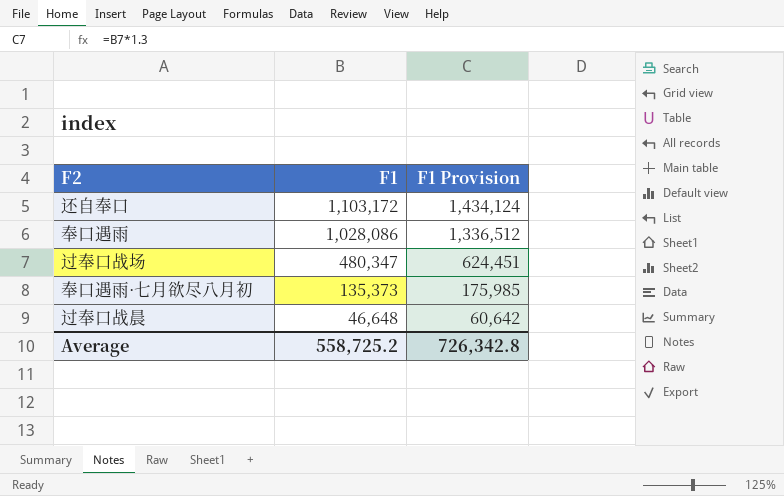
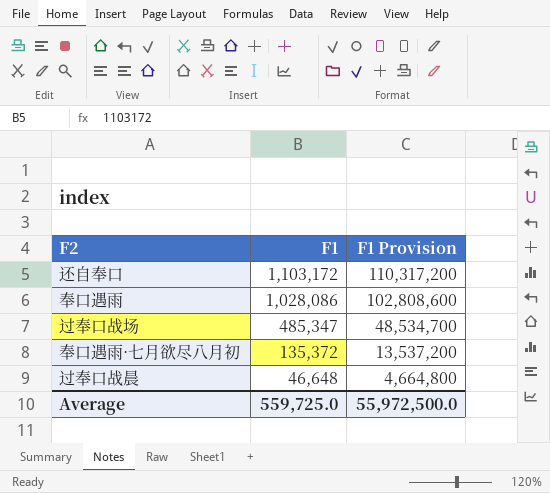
column F1 Provision | formula: [F1] * 1.3 -> [F1] * 100
过奉口战场 | F1: 480,347 -> 485,347
奉口遇雨·七月欲尽八月初 | F1: 135,373 -> 135,372
Average | F1: 558,725.2 -> 559,725.0
Average | F1 Provision: 726,342.8 -> 55,972,500.0

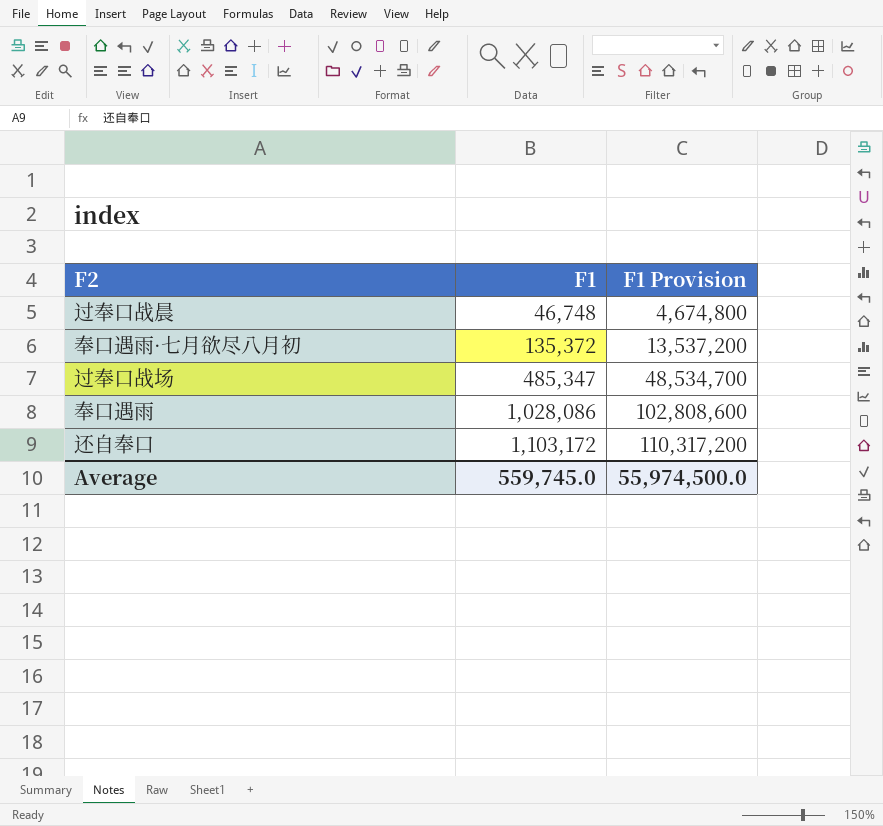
row order: F1 descending -> F1 ascending
过奉口战晨 | F1: 46,648 -> 46,748
过奉口战晨 | F1 Provision: 4,664,800 -> 4,674,800
Average | F1: 559,725.0 -> 559,745.0
Average | F1 Provision: 55,972,500.0 -> 55,974,500.0

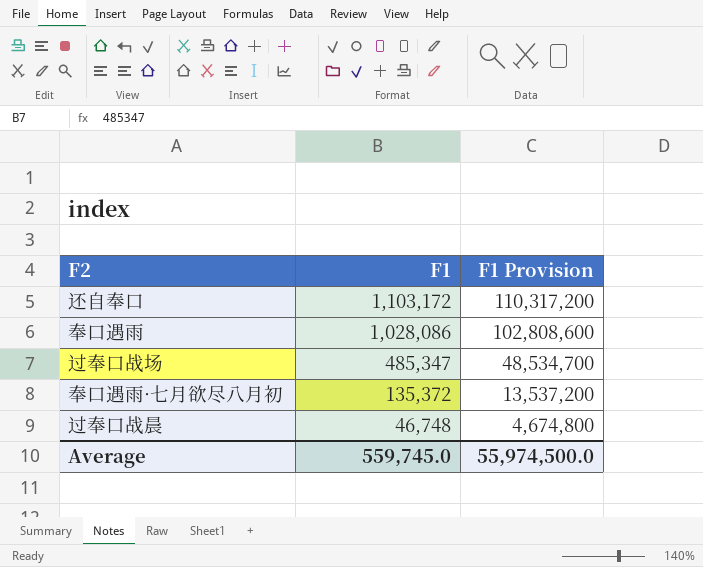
row order: F1 ascending -> F1 descending

